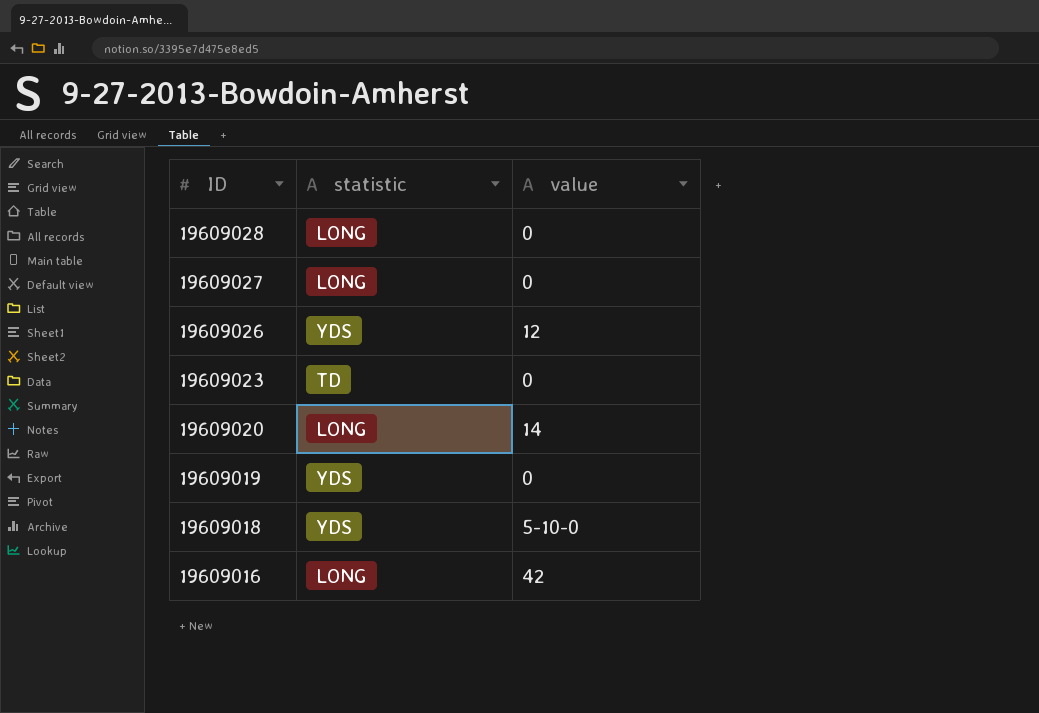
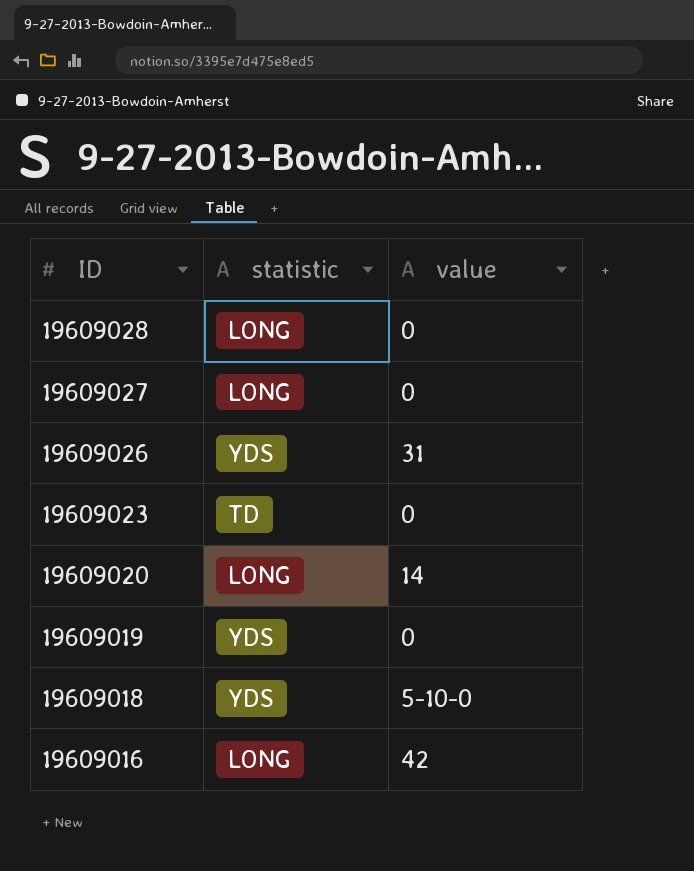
19609026 | value: 12 -> 31

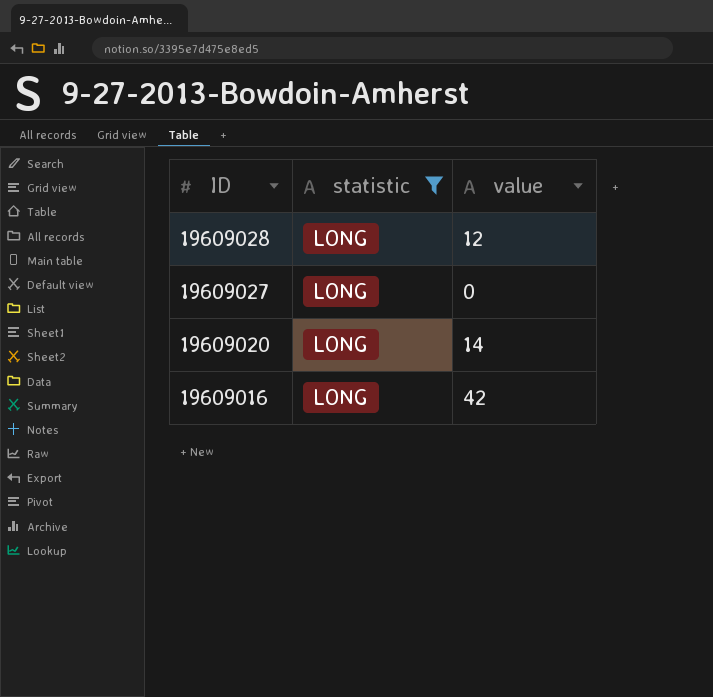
filter: none -> statistic = LONG
19609028 | value: 0 -> 12

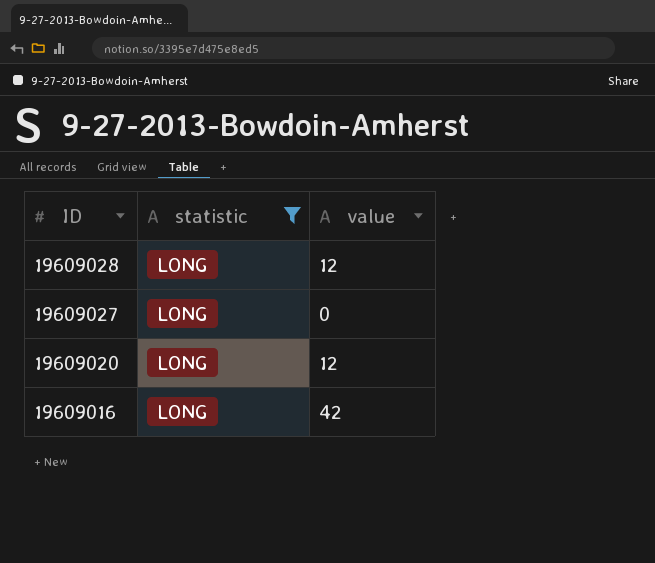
19609020 | value: 14 -> 12

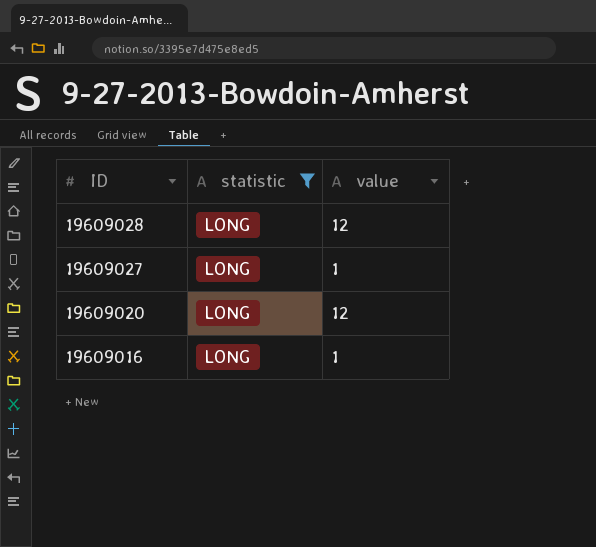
19609027 | value: 0 -> 1
19609016 | value: 42 -> 1

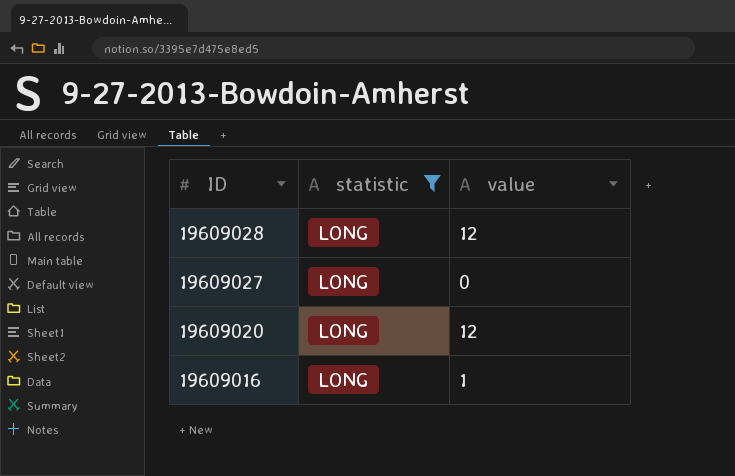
19609027 | value: 1 -> 0

